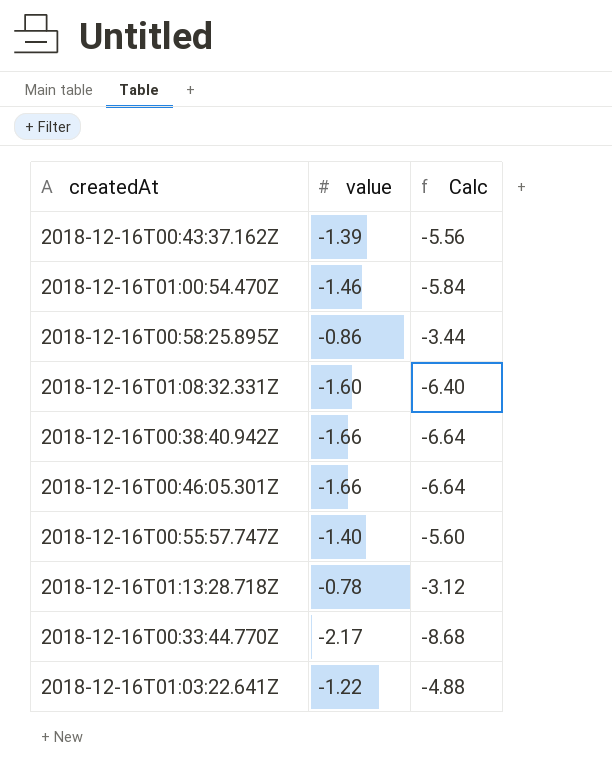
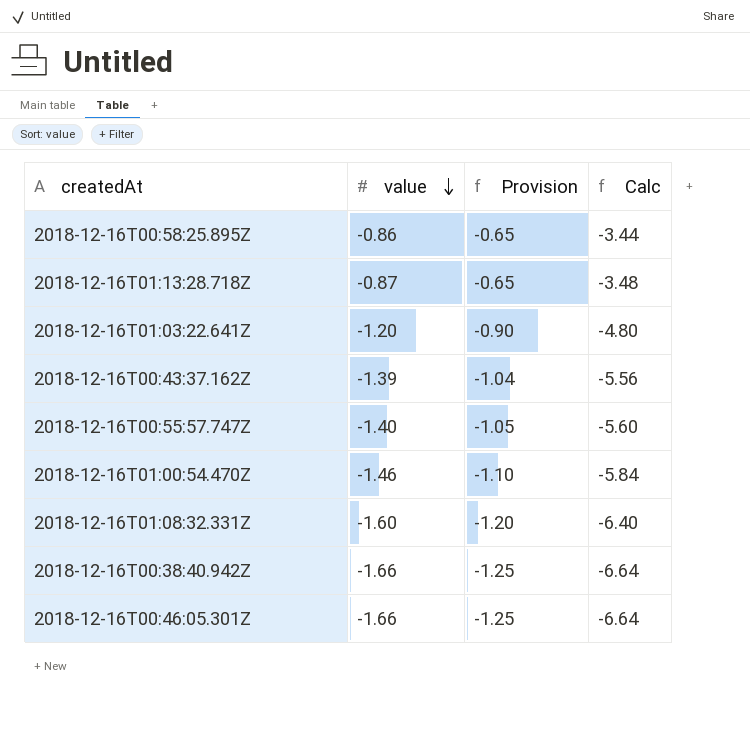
row order: none -> value descending
column Provision | formula: none -> [value] * 0.75
row 2018-12-16T00:33:44.770Z: -2.17 | -8.68 -> none
2018-12-16T01:13:28.718Z | value: -0.78 -> -0.87
2018-12-16T01:13:28.718Z | Calc: -3.12 -> -3.48
2018-12-16T01:03:22.641Z | value: -1.22 -> -1.20
2018-12-16T01:03:22.641Z | Calc: -4.88 -> -4.80

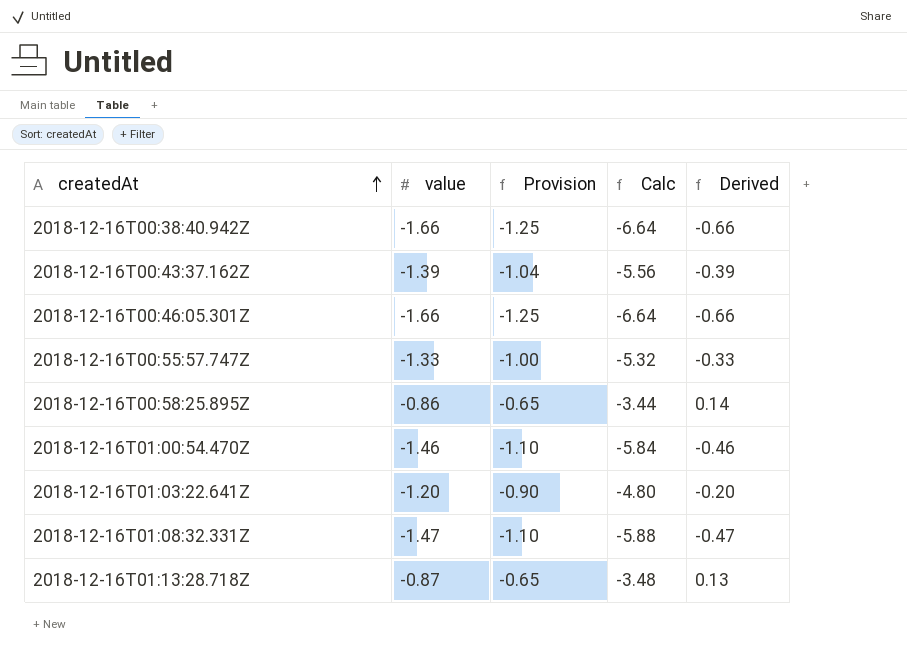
row order: value descending -> createdAt ascending
column Derived | formula: none -> [value] + 1
2018-12-16T00:55:57.747Z | value: -1.40 -> -1.33
2018-12-16T00:55:57.747Z | Provision: -1.05 -> -1.00
2018-12-16T00:55:57.747Z | Calc: -5.60 -> -5.32
2018-12-16T01:08:32.331Z | value: -1.60 -> -1.47
2018-12-16T01:08:32.331Z | Provision: -1.20 -> -1.10
2018-12-16T01:08:32.331Z | Calc: -6.40 -> -5.88

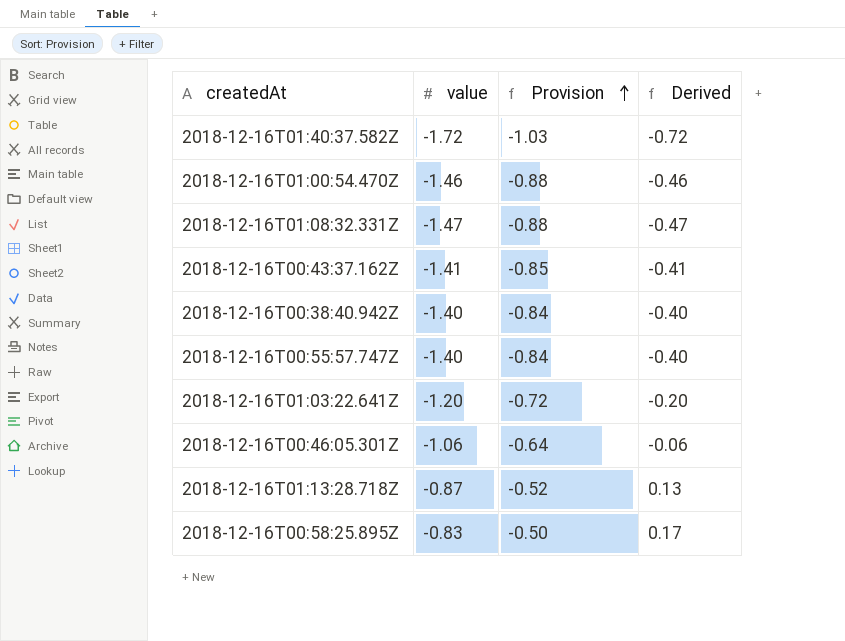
row order: createdAt ascending -> Provision ascending
column Calc | formula: [value] * 4 -> none
column Provision | formula: [value] * 0.75 -> [value] * 0.6
row 2018-12-16T01:40:37.582Z: none -> -1.72 | -1.03 | -0.72
2018-12-16T00:43:37.162Z | value: -1.39 -> -1.41
2018-12-16T00:43:37.162Z | Derived: -0.39 -> -0.41
2018-12-16T00:38:40.942Z | value: -1.66 -> -1.40
2018-12-16T00:38:40.942Z | Derived: -0.66 -> -0.40
2018-12-16T00:55:57.747Z | value: -1.33 -> -1.40
2018-12-16T00:55:57.747Z | Derived: -0.33 -> -0.40
2018-12-16T00:46:05.301Z | value: -1.66 -> -1.06
2018-12-16T00:46:05.301Z | Derived: -0.66 -> -0.06
2018-12-16T00:58:25.895Z | value: -0.86 -> -0.83
2018-12-16T00:58:25.895Z | Derived: 0.14 -> 0.17

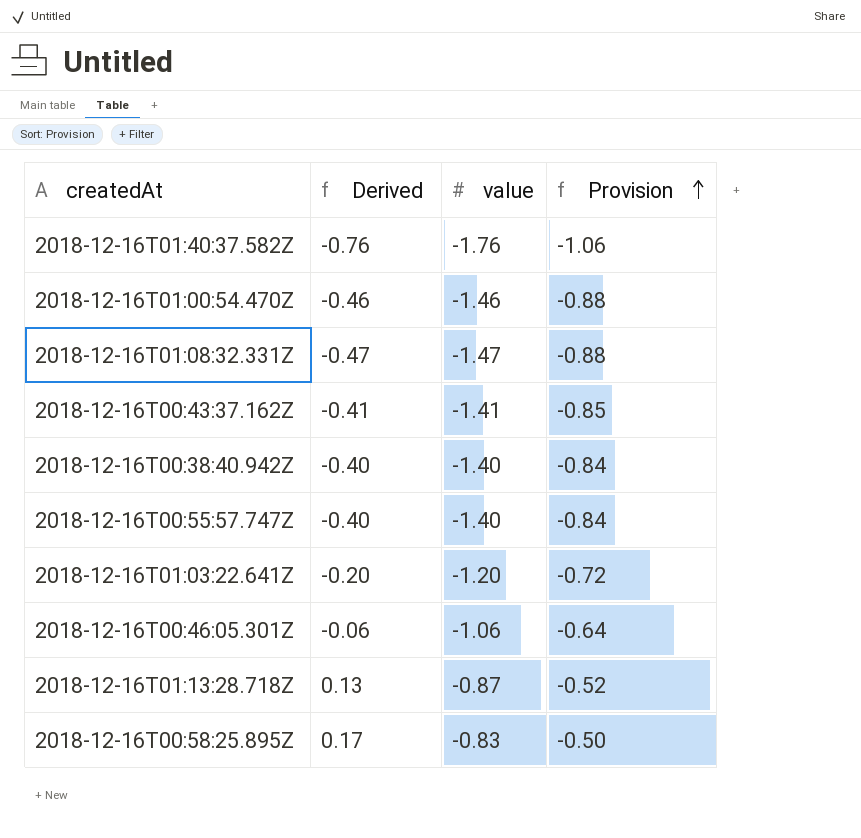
column Derived | position: 4 -> 2
2018-12-16T01:40:37.582Z | Derived: -0.72 -> -0.76
2018-12-16T01:40:37.582Z | value: -1.72 -> -1.76
2018-12-16T01:40:37.582Z | Provision: -1.03 -> -1.06

